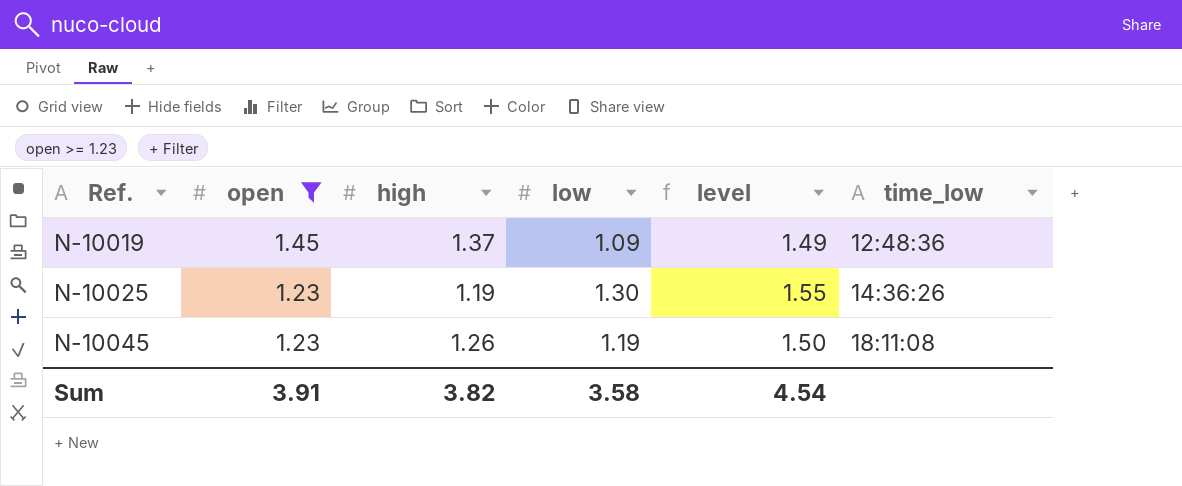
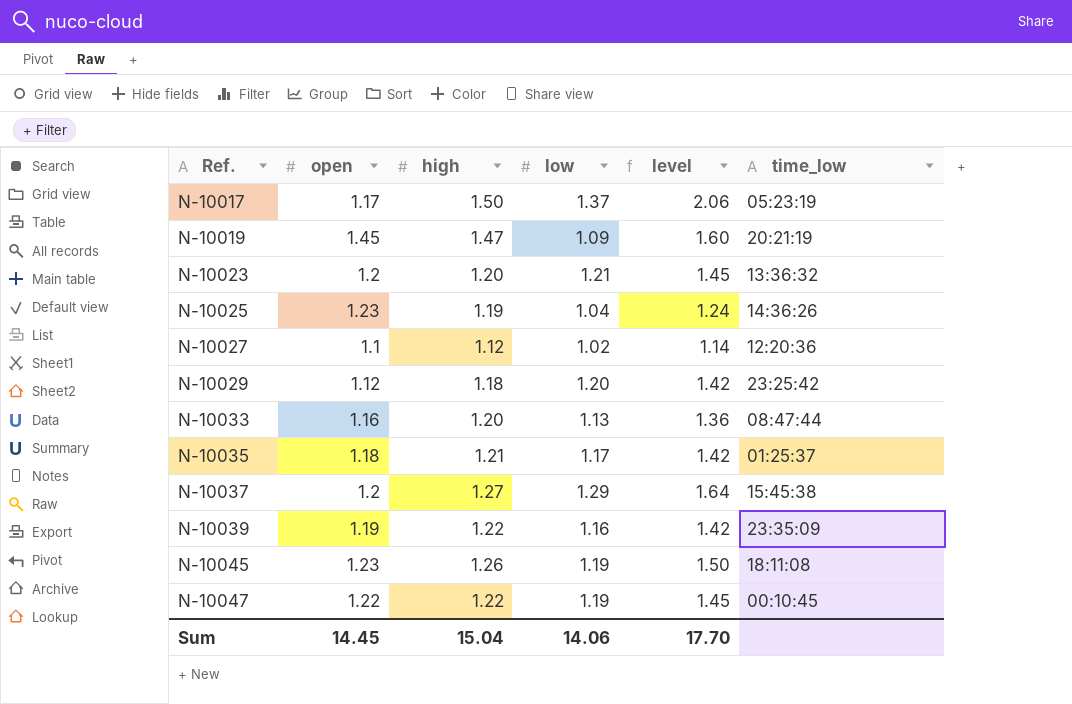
filter: open >= 1.23 -> none
N-10019 | high: 1.37 -> 1.47
N-10019 | level: 1.49 -> 1.60
N-10019 | time_low: 12:48:36 -> 20:21:19
N-10025 | low: 1.30 -> 1.04
N-10025 | level: 1.55 -> 1.24
Sum | open: 3.91 -> 14.45
Sum | high: 3.82 -> 15.04
Sum | low: 3.58 -> 14.06
Sum | level: 4.54 -> 17.70

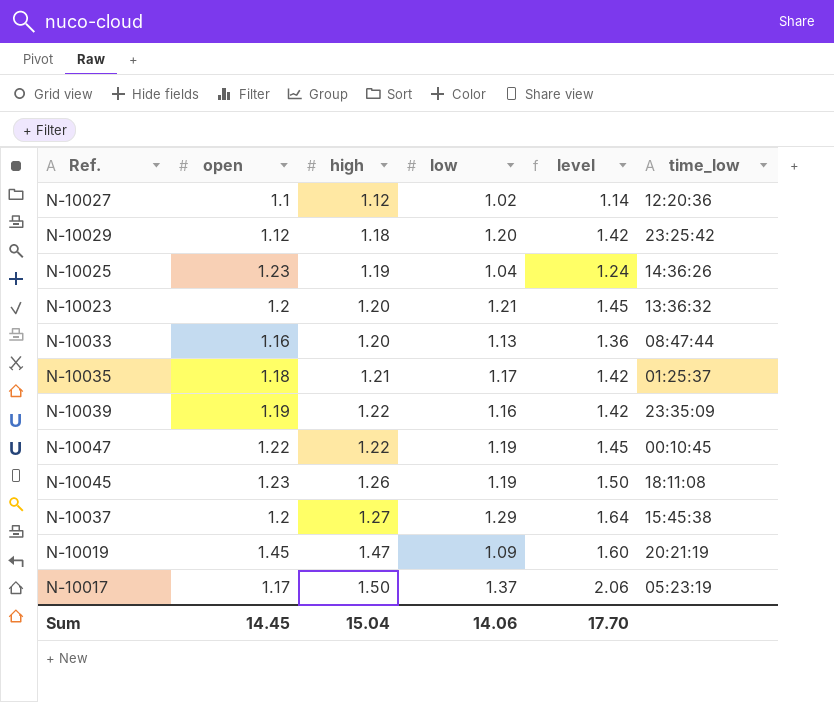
row order: Ref. ascending -> high ascending

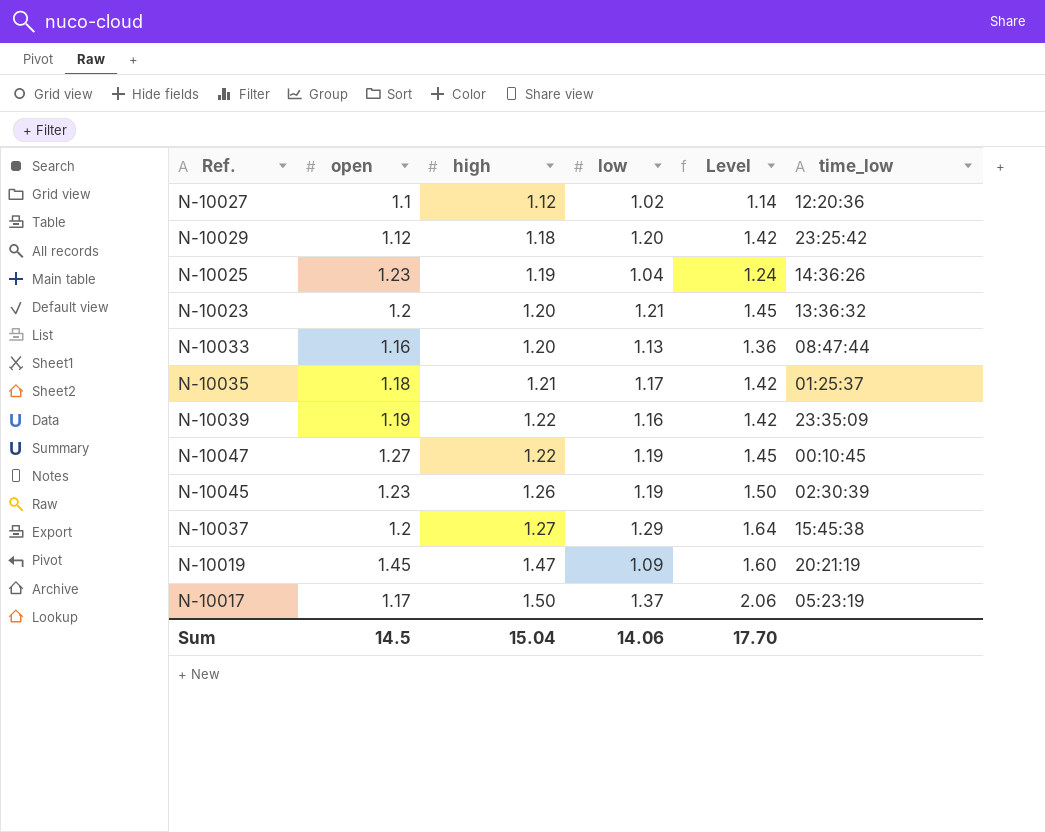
column name: level -> Level
N-10047 | open: 1.22 -> 1.27
N-10045 | time_low: 18:11:08 -> 02:30:39
Sum | open: 14.45 -> 14.5

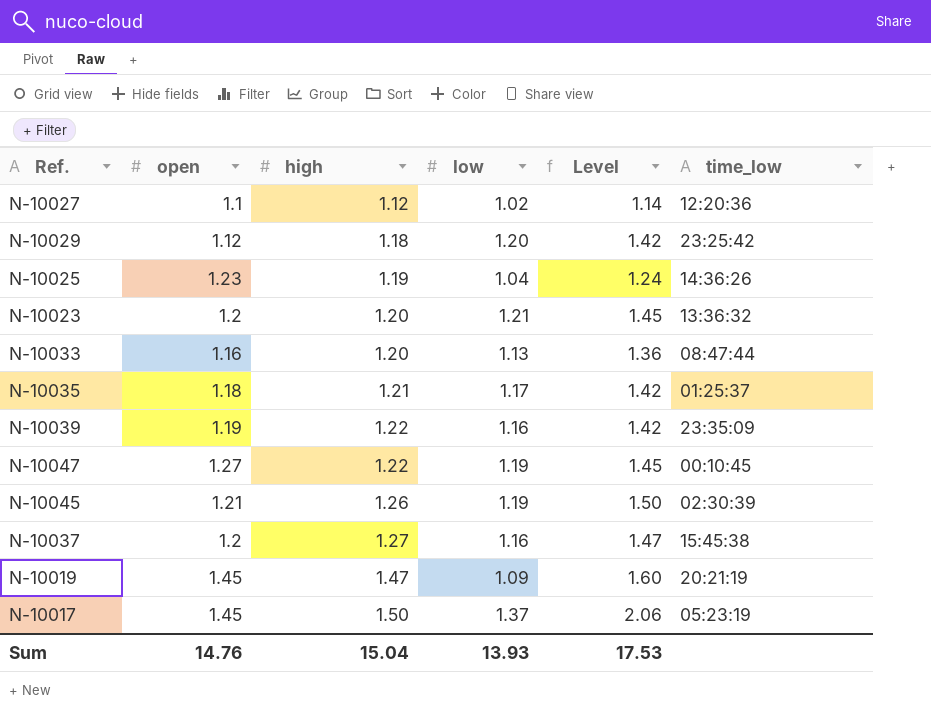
N-10045 | open: 1.23 -> 1.21
N-10037 | low: 1.29 -> 1.16
N-10037 | Level: 1.64 -> 1.47
N-10017 | open: 1.17 -> 1.45
Sum | open: 14.5 -> 14.76
Sum | low: 14.06 -> 13.93
Sum | Level: 17.70 -> 17.53

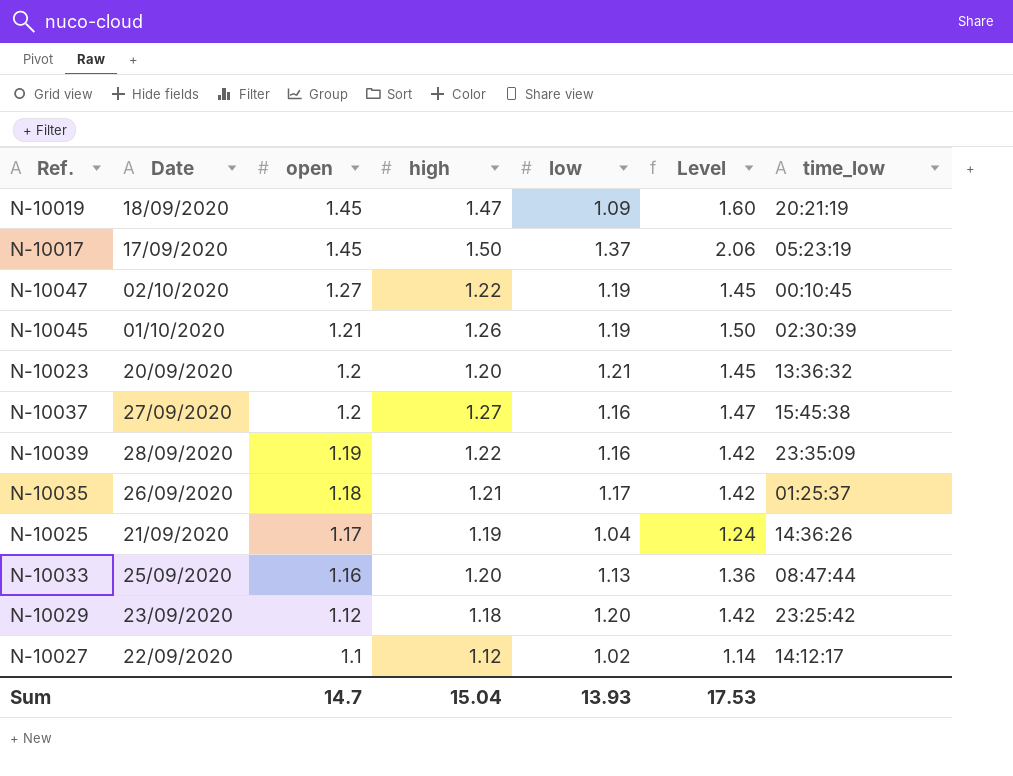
row order: high ascending -> open descending
column Date | position: none -> 2
N-10025 | open: 1.23 -> 1.17
N-10027 | time_low: 12:20:36 -> 14:12:17
Sum | open: 14.76 -> 14.7

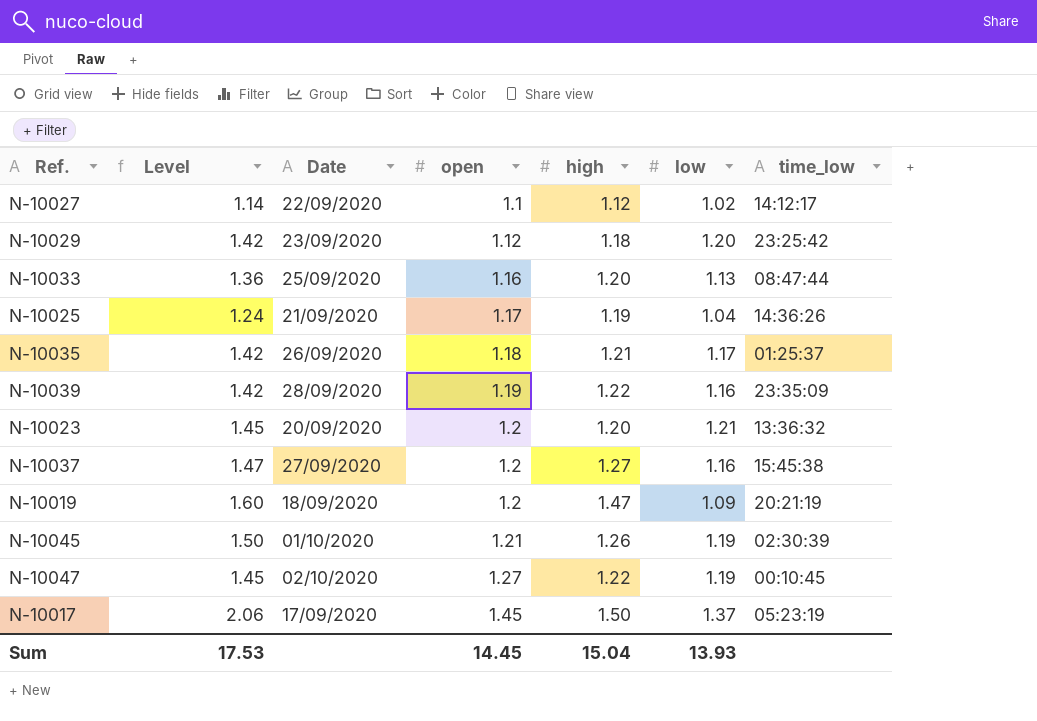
row order: open descending -> open ascending
column Level | position: 6 -> 2
N-10019 | open: 1.45 -> 1.2
Sum | open: 14.7 -> 14.45

